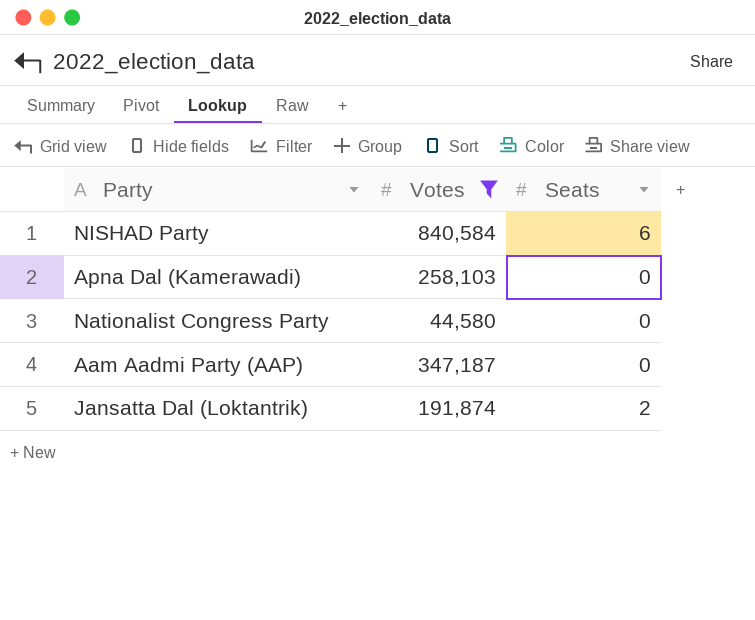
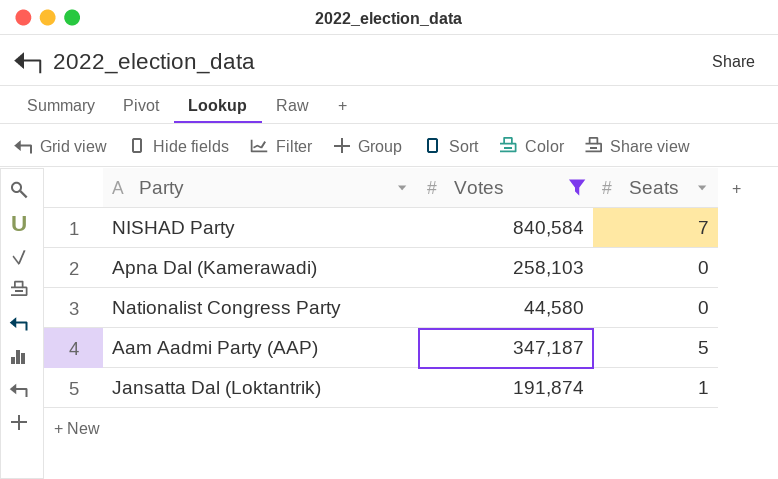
NISHAD Party | Seats: 6 -> 7
Aam Aadmi Party (AAP) | Seats: 0 -> 5
Jansatta Dal (Loktantrik) | Seats: 2 -> 1

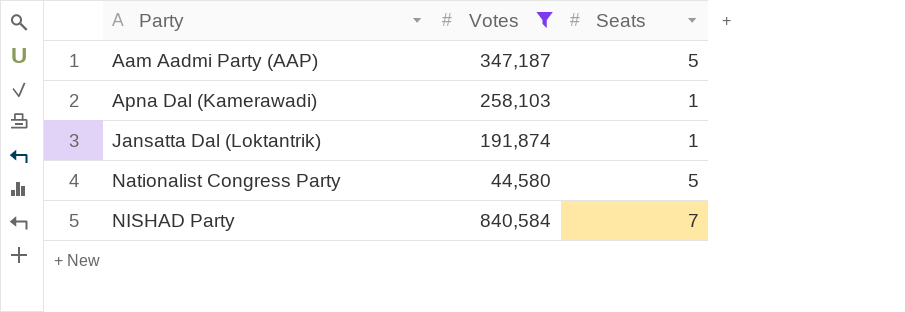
row order: none -> Party ascending
Apna Dal (Kamerawadi) | Seats: 0 -> 1
Nationalist Congress Party | Seats: 0 -> 5

